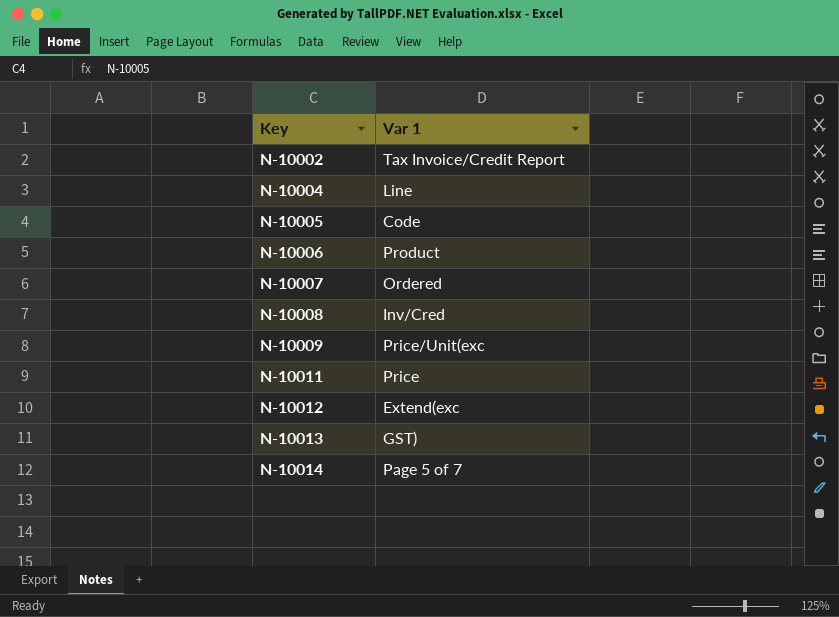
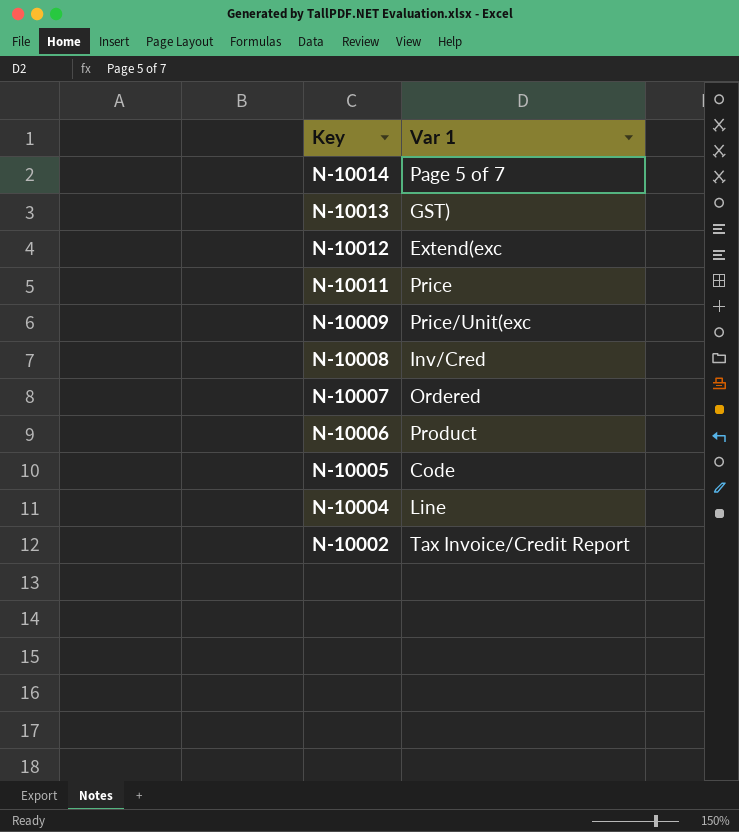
row order: Key ascending -> Key descending

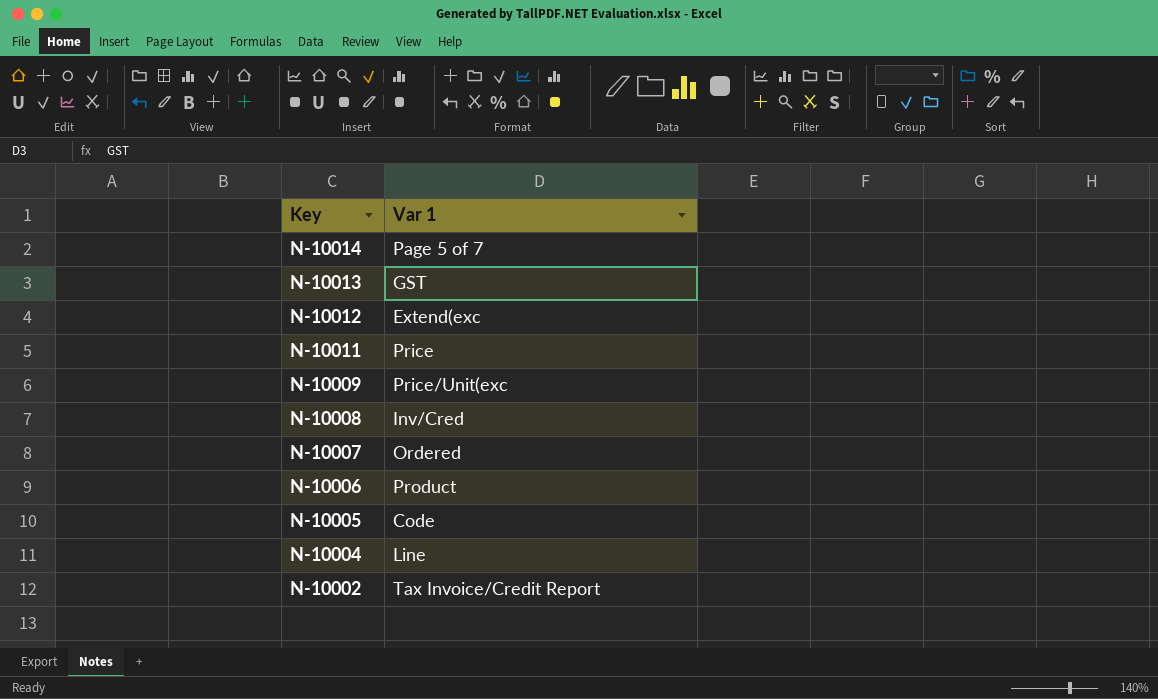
N-10013 | Var 1: GST) -> GST

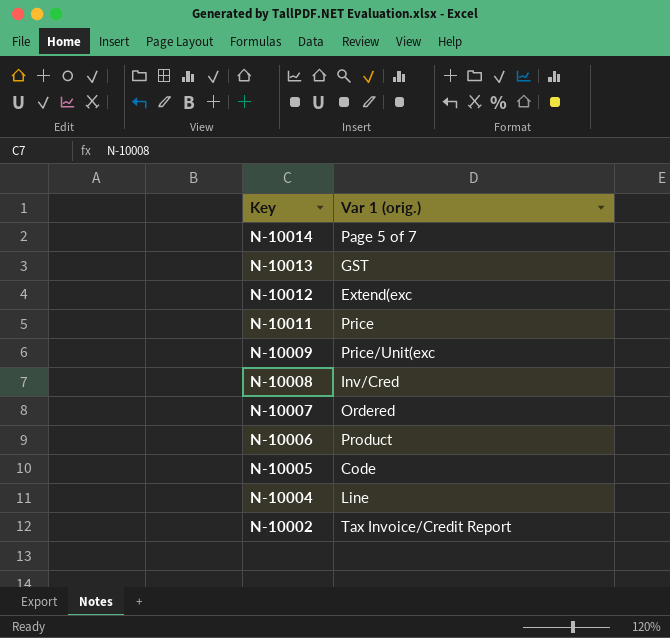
column name: Var 1 -> Var 1 (orig.)

